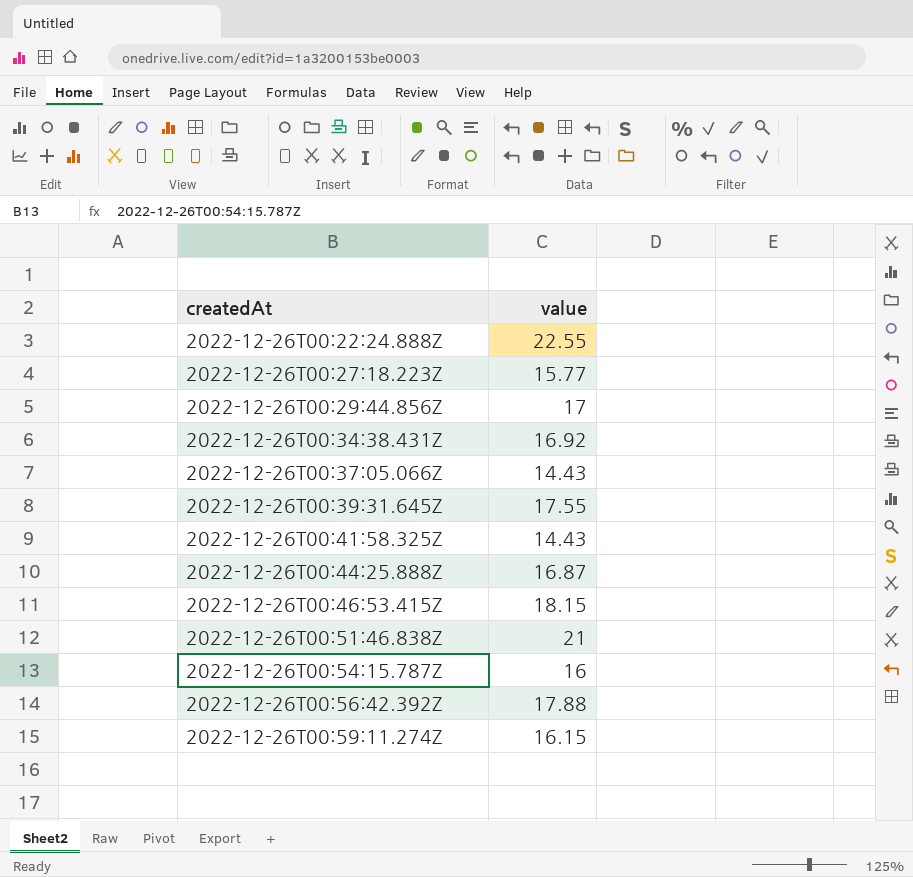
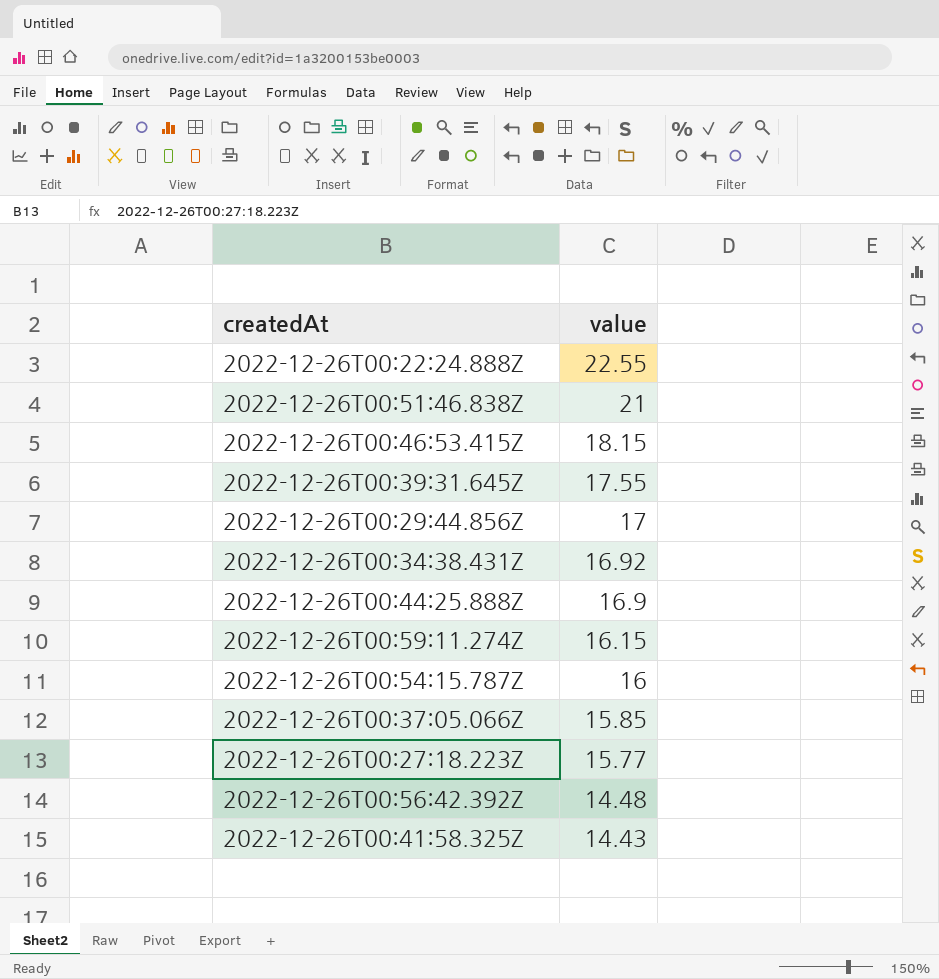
row order: createdAt ascending -> value descending
2022-12-26T00:44:25.888Z | value: 16.87 -> 16.9
2022-12-26T00:37:05.066Z | value: 14.43 -> 15.85
2022-12-26T00:56:42.392Z | value: 17.88 -> 14.48

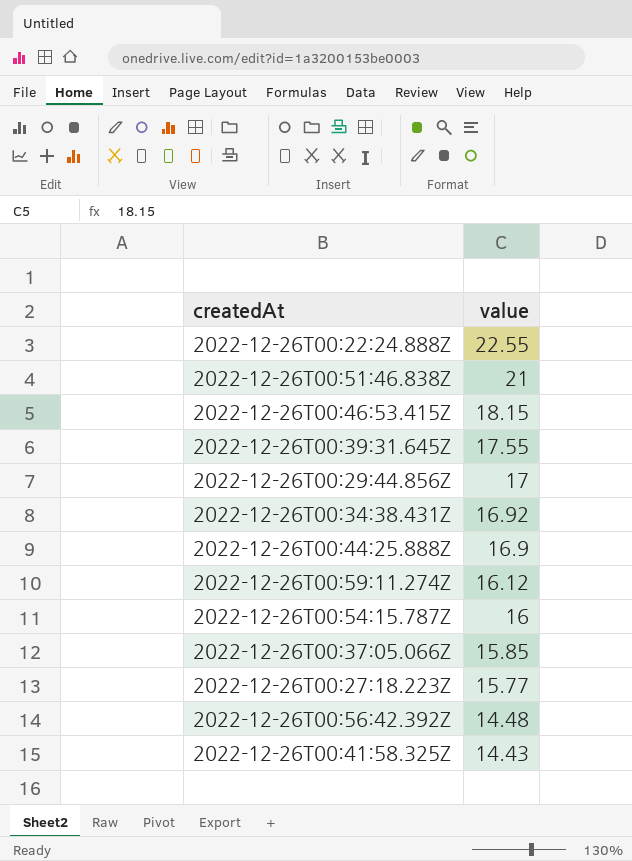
2022-12-26T00:59:11.274Z | value: 16.15 -> 16.12

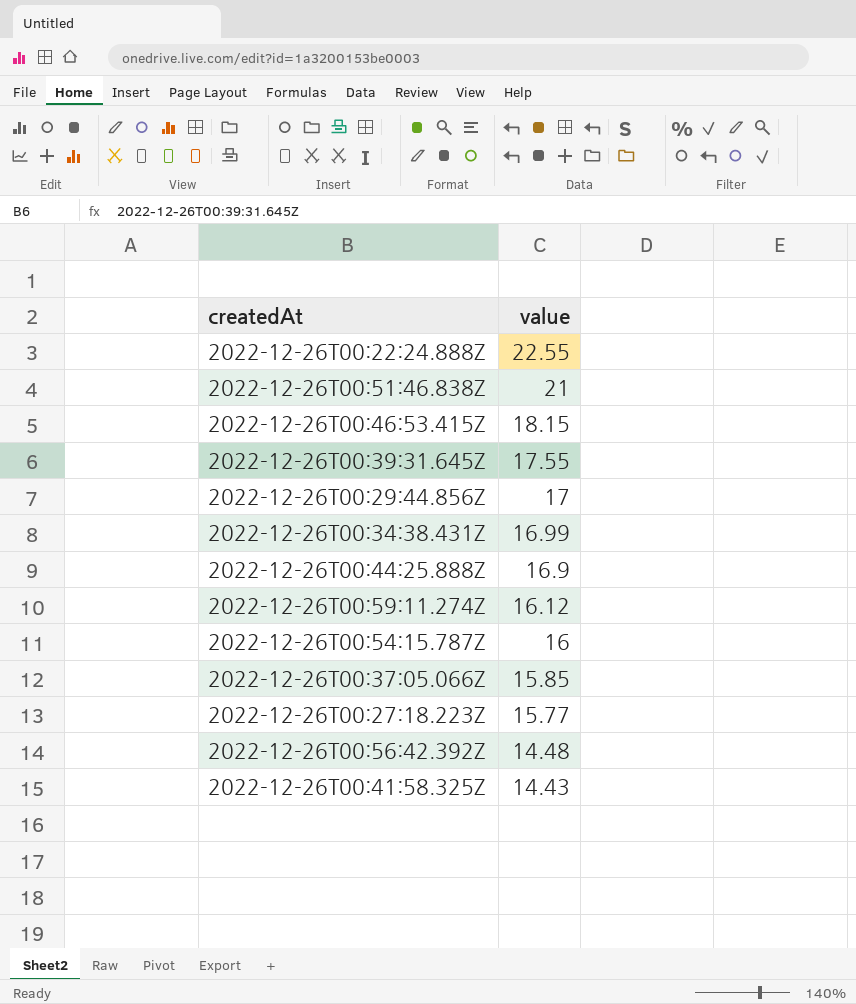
2022-12-26T00:34:38.431Z | value: 16.92 -> 16.99

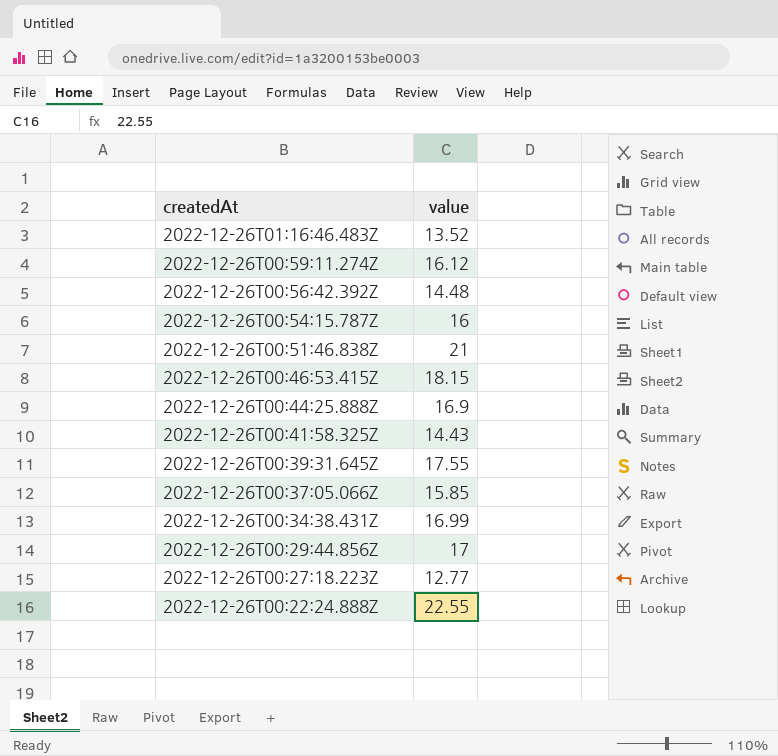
row order: value descending -> createdAt descending
row 2022-12-26T01:16:46.483Z: none -> 13.52
2022-12-26T00:27:18.223Z | value: 15.77 -> 12.77

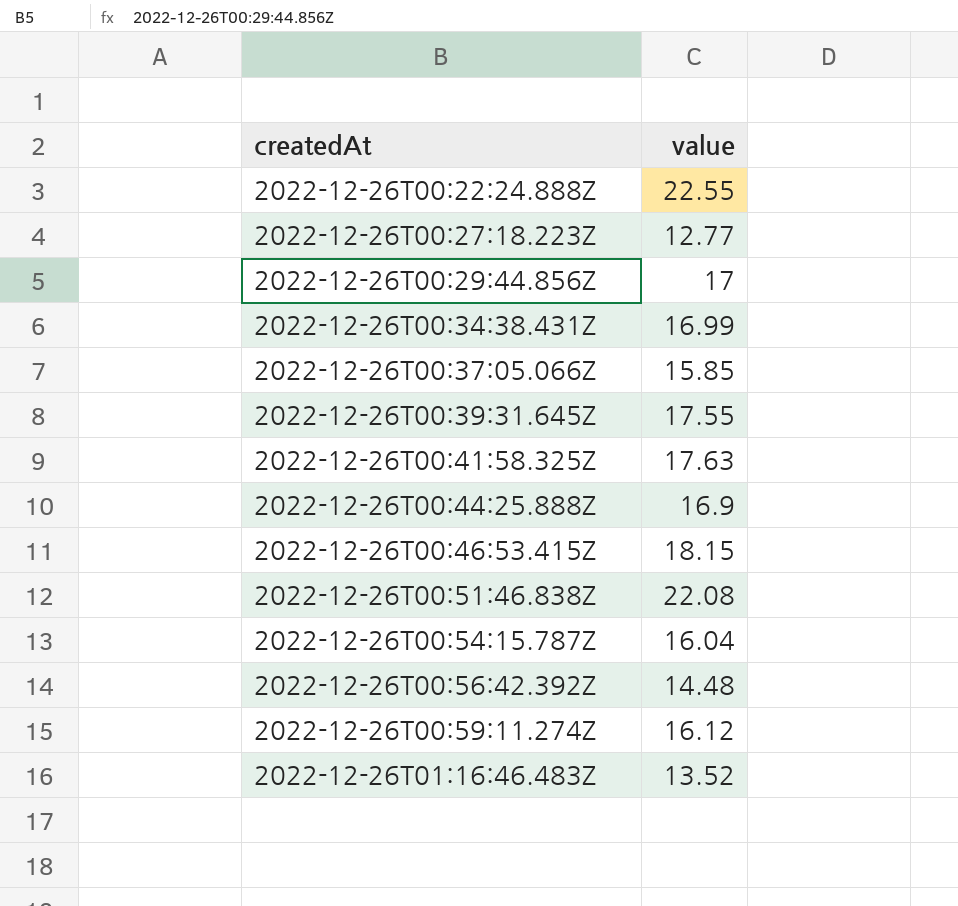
row order: createdAt descending -> createdAt ascending
2022-12-26T00:41:58.325Z | value: 14.43 -> 17.63
2022-12-26T00:51:46.838Z | value: 21 -> 22.08
2022-12-26T00:54:15.787Z | value: 16 -> 16.04

